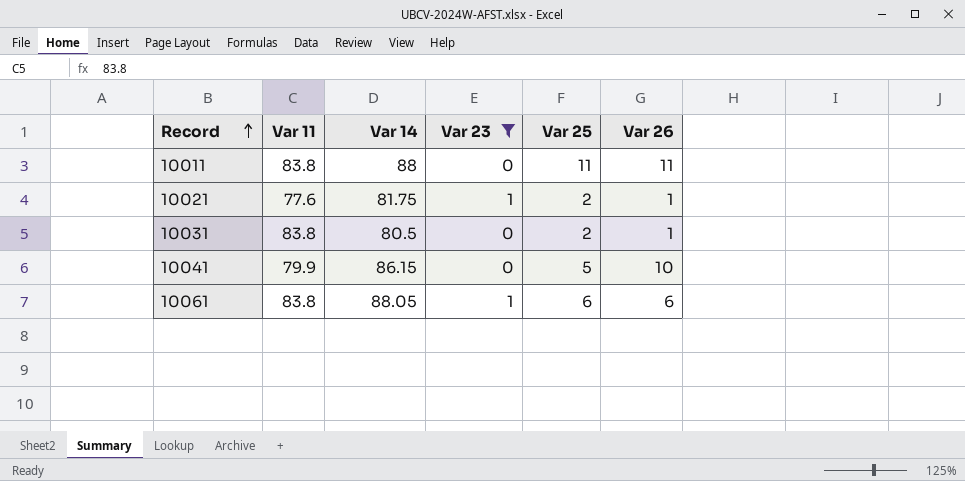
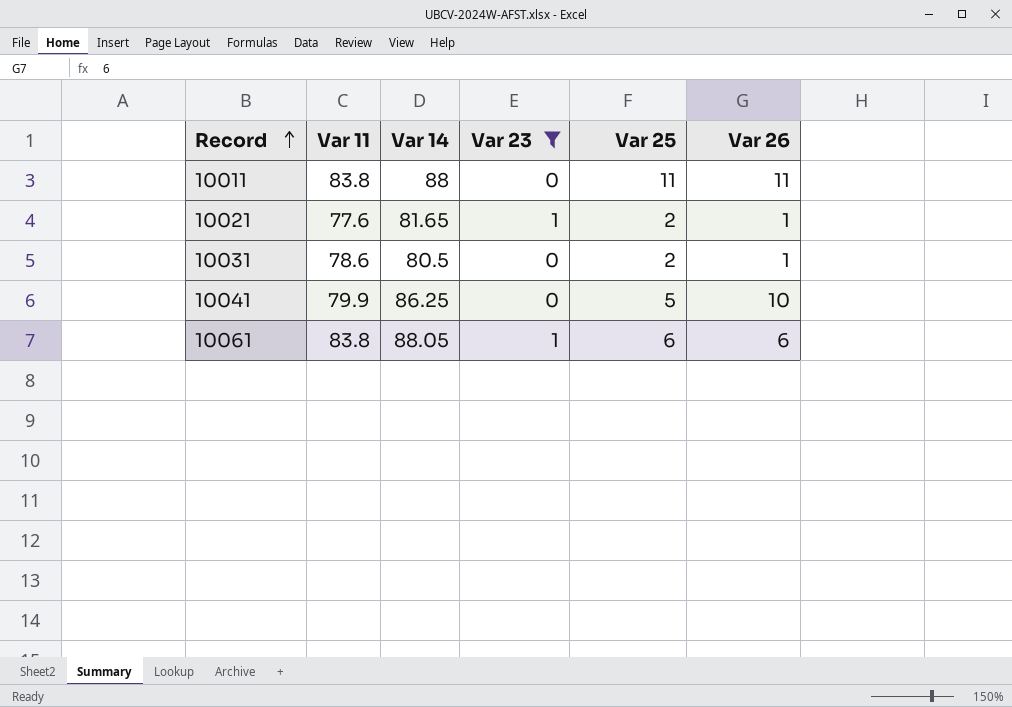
10021 | Var 14: 81.75 -> 81.65
10031 | Var 11: 83.8 -> 78.6
10041 | Var 14: 86.15 -> 86.25

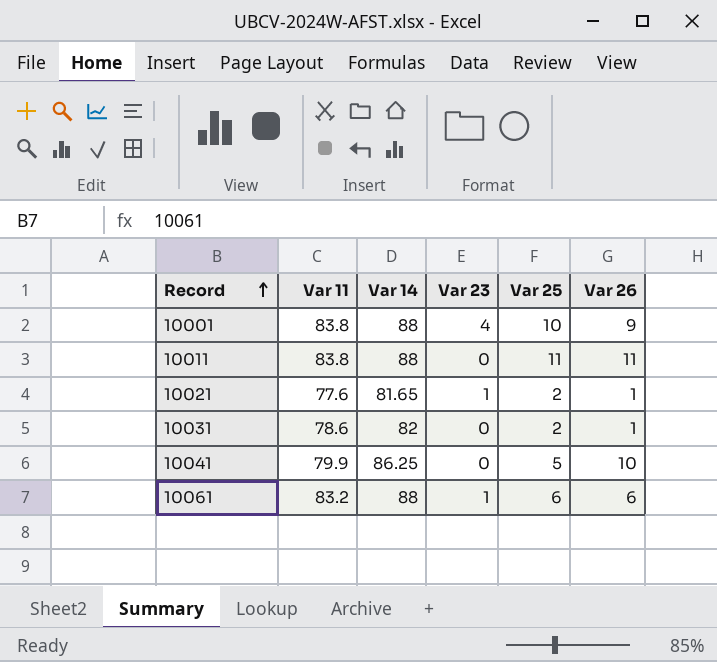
filter: Var 23 != 4 -> none
10031 | Var 14: 80.5 -> 82
10061 | Var 11: 83.8 -> 83.2
10061 | Var 14: 88.05 -> 88

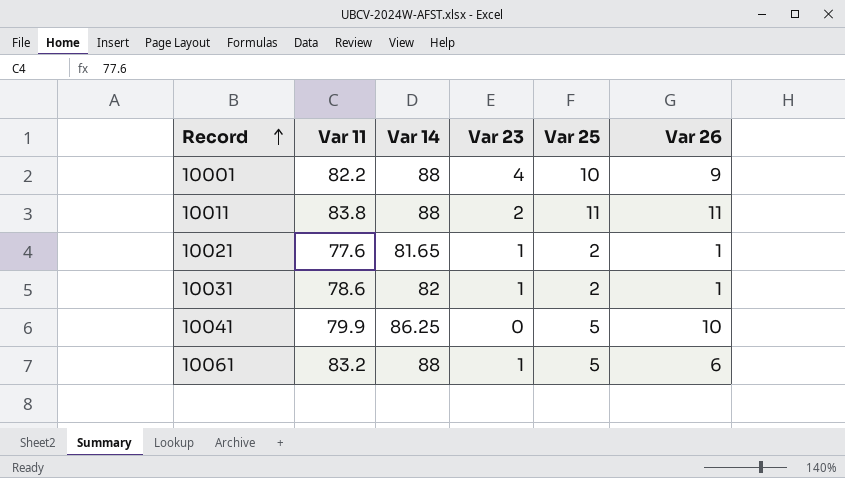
10001 | Var 11: 83.8 -> 82.2
10011 | Var 23: 0 -> 2
10031 | Var 23: 0 -> 1
10061 | Var 25: 6 -> 5

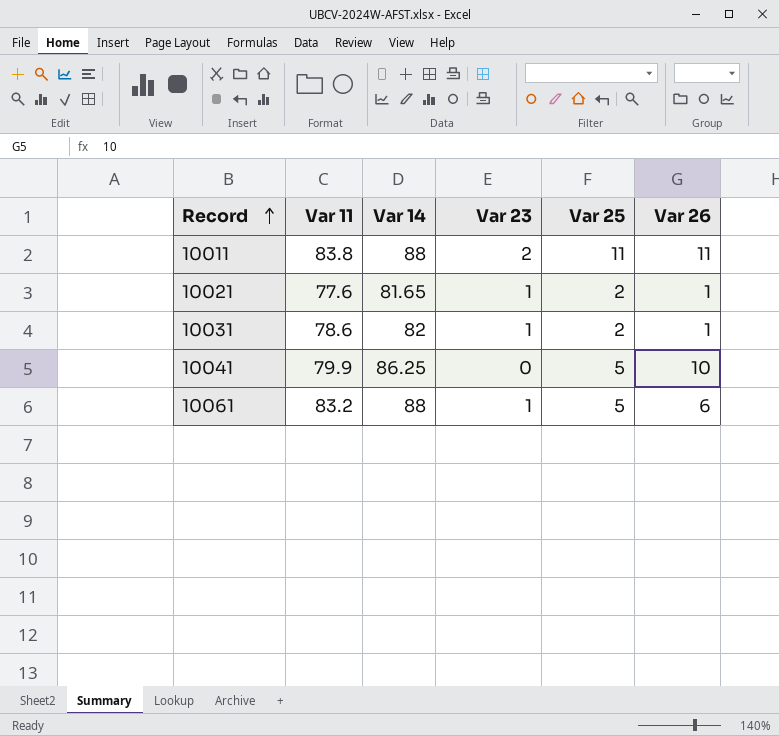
row 10001: 82.2 | 88 | 4 | 10 | 9 -> none

